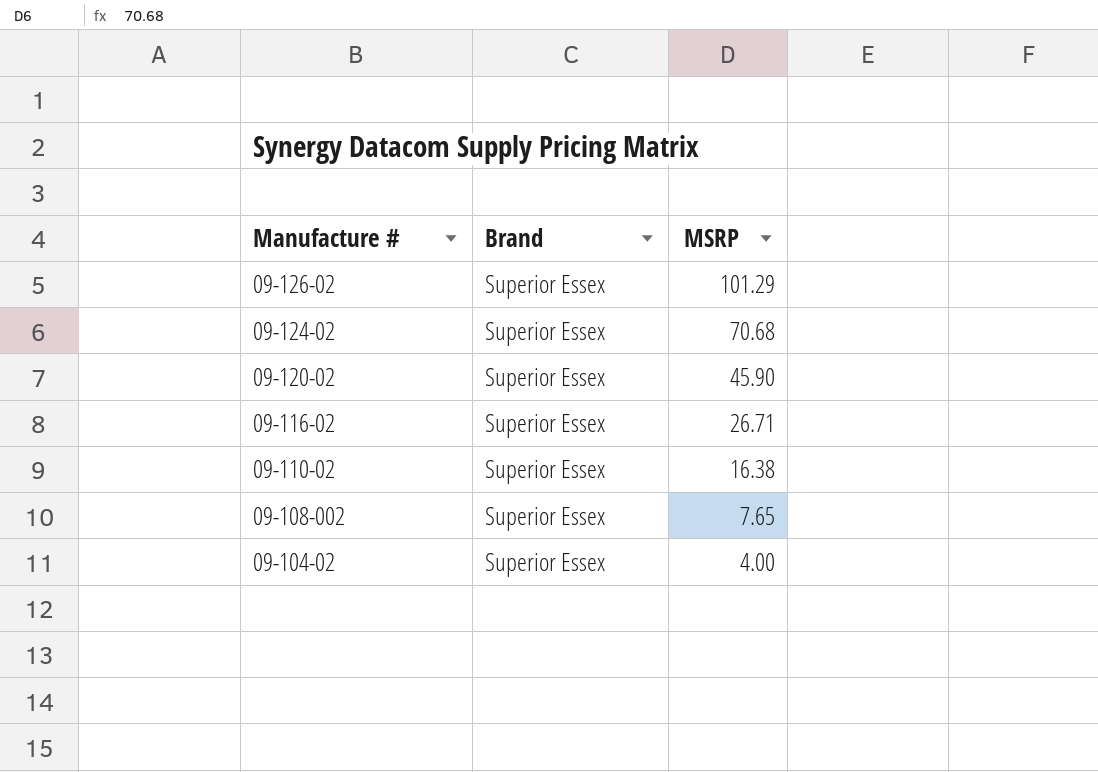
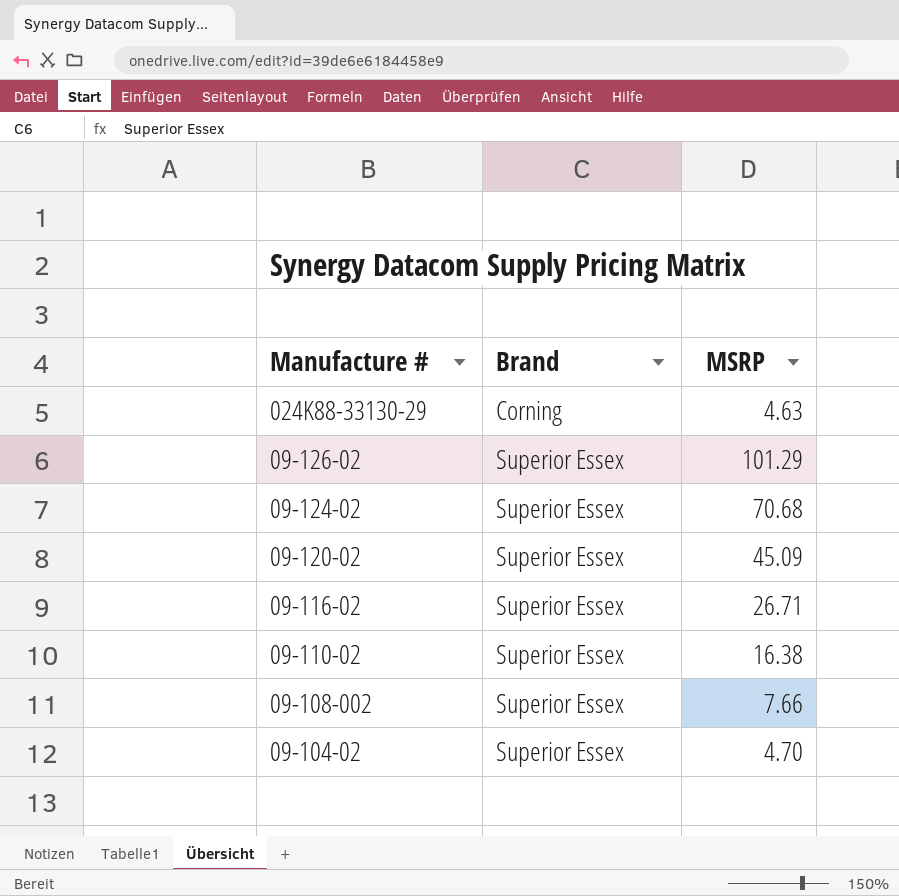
row 024K88-33130-29: none -> Corning | 4.63
09-120-02 | MSRP: 45.90 -> 45.09
09-108-002 | MSRP: 7.65 -> 7.66
09-104-02 | MSRP: 4.00 -> 4.70

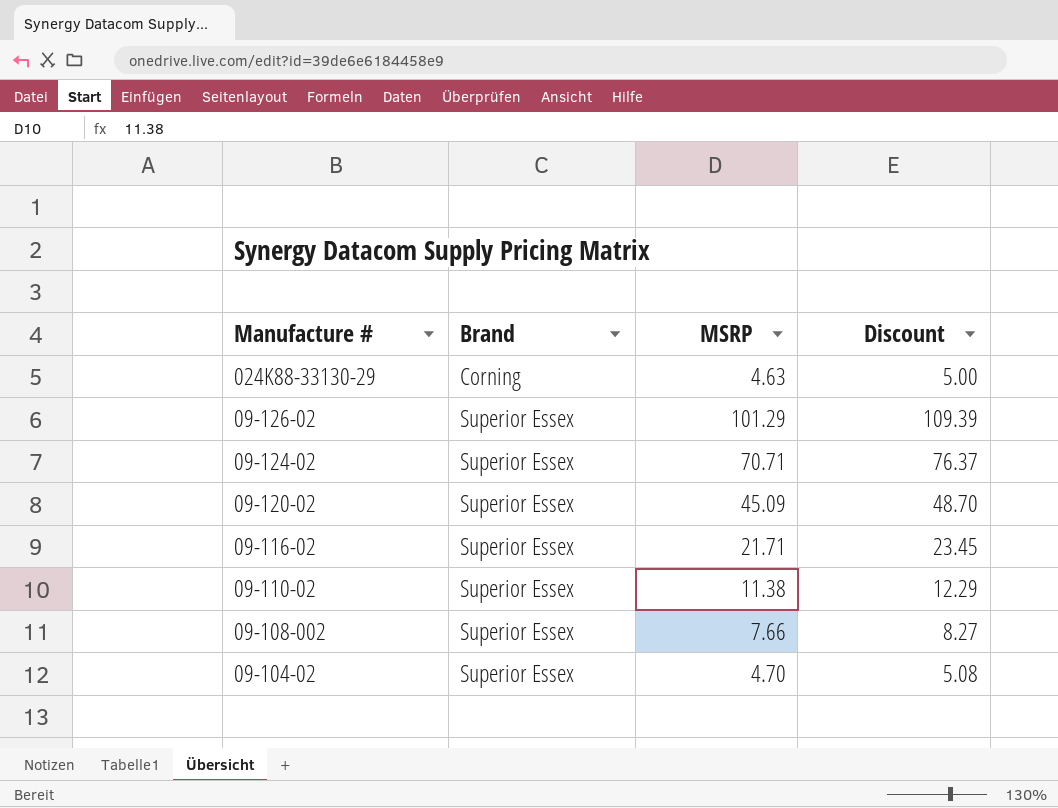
column Discount | formula: none -> [MSRP] * 1.08
09-124-02 | MSRP: 70.68 -> 70.71
09-116-02 | MSRP: 26.71 -> 21.71
09-110-02 | MSRP: 16.38 -> 11.38

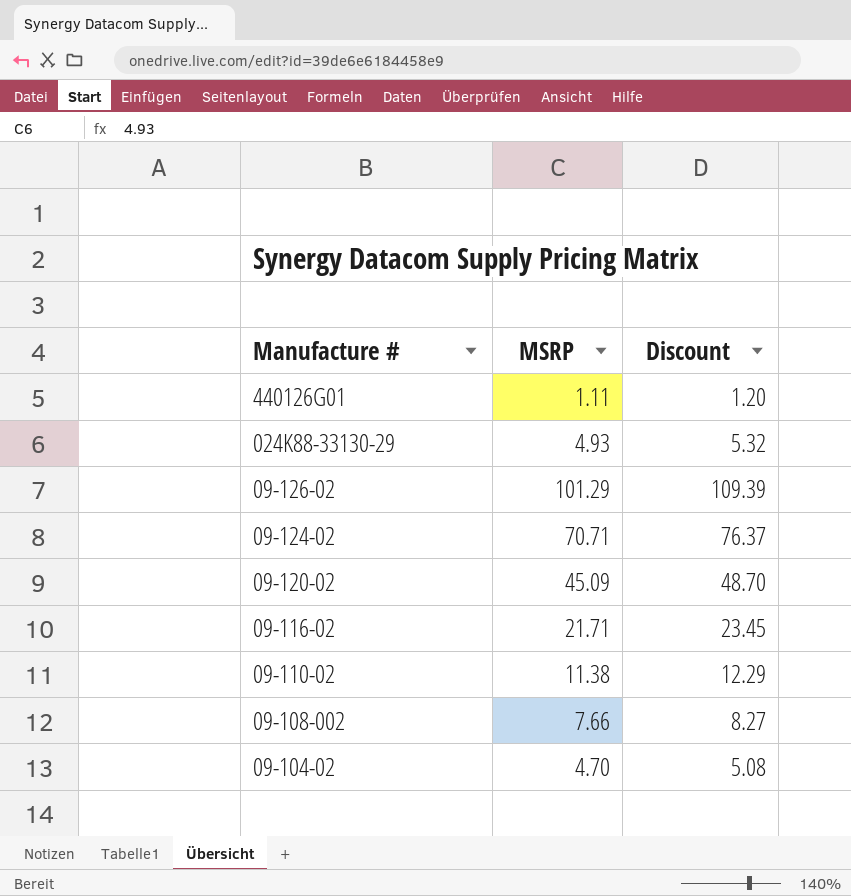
column Brand | position: 2 -> none
row 440126G01: none -> 1.11 | 1.20
024K88-33130-29 | MSRP: 4.63 -> 4.93
024K88-33130-29 | Discount: 5.00 -> 5.32

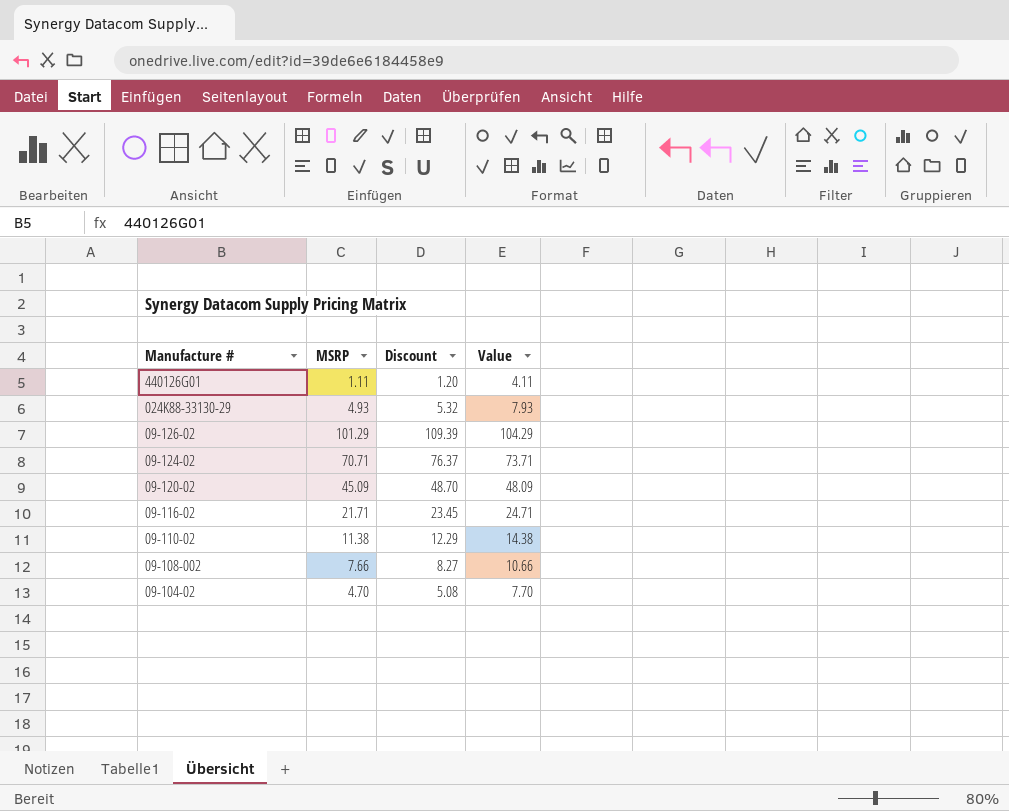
column Value | formula: none -> [MSRP] + 3

